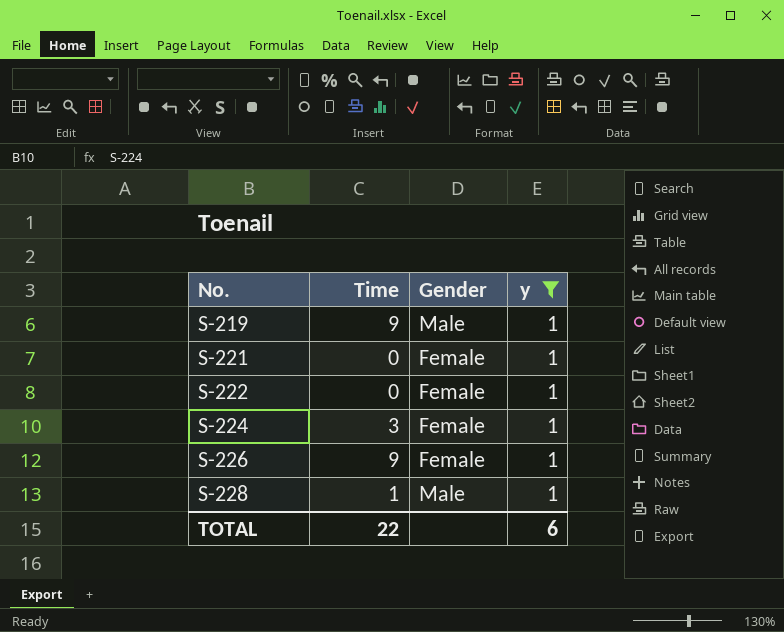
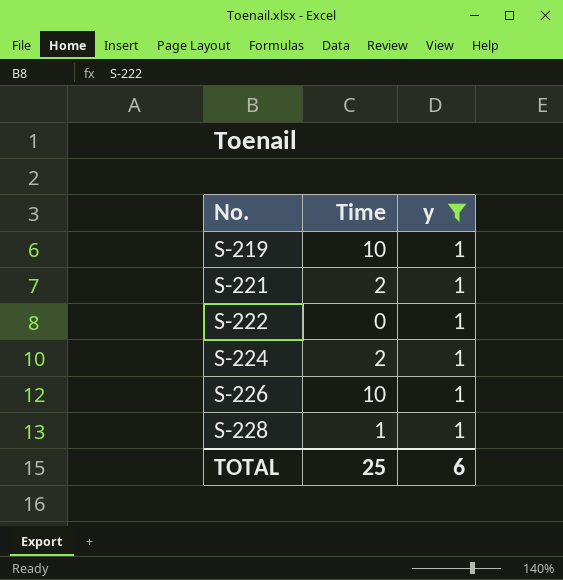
column Gender | position: 3 -> none
S-219 | Time: 9 -> 10
S-221 | Time: 0 -> 2
S-224 | Time: 3 -> 2
S-226 | Time: 9 -> 10
TOTAL | Time: 22 -> 25

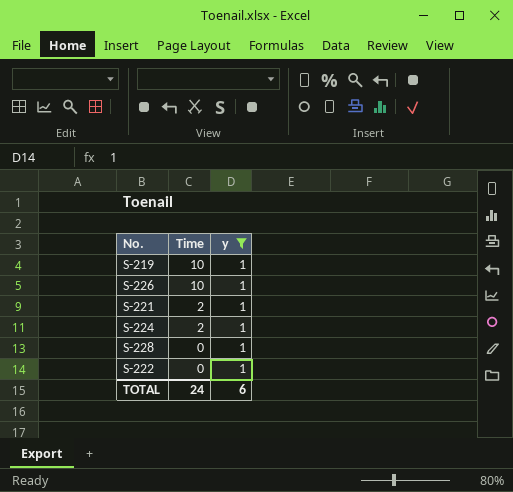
row order: No. ascending -> Time descending
S-228 | Time: 1 -> 0
TOTAL | Time: 25 -> 24

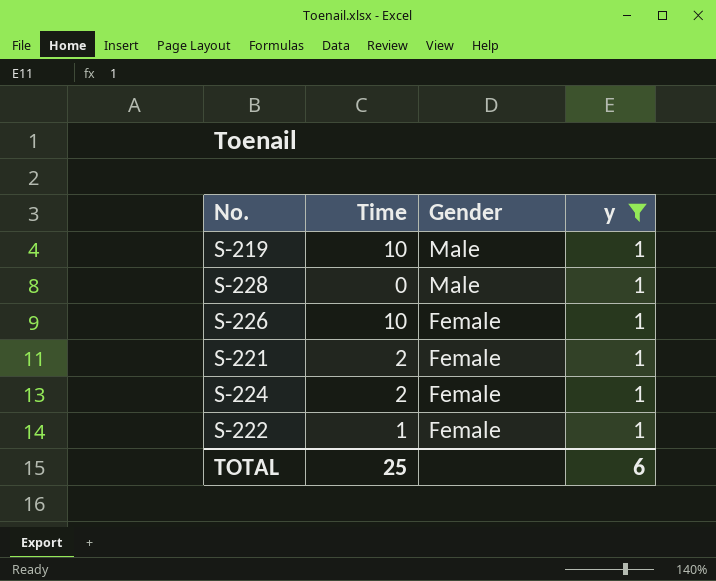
row order: Time descending -> Gender descending
column Gender | position: none -> 3
S-222 | Time: 0 -> 1
TOTAL | Time: 24 -> 25

